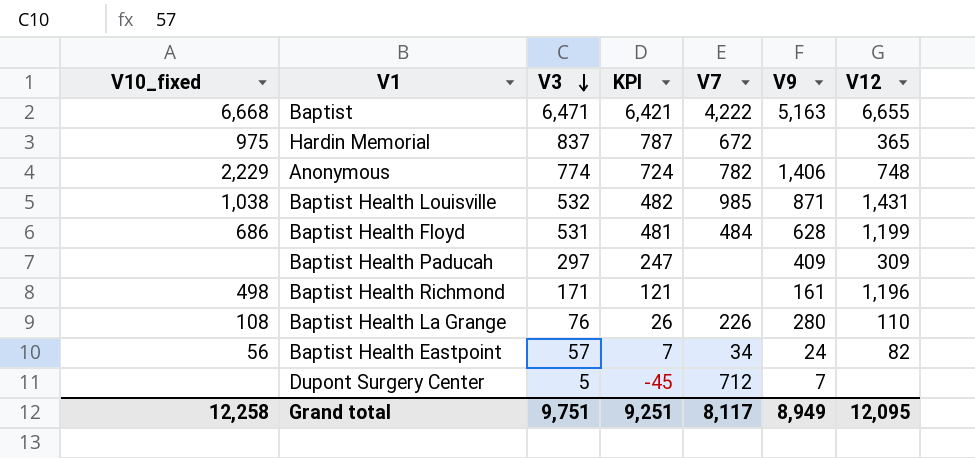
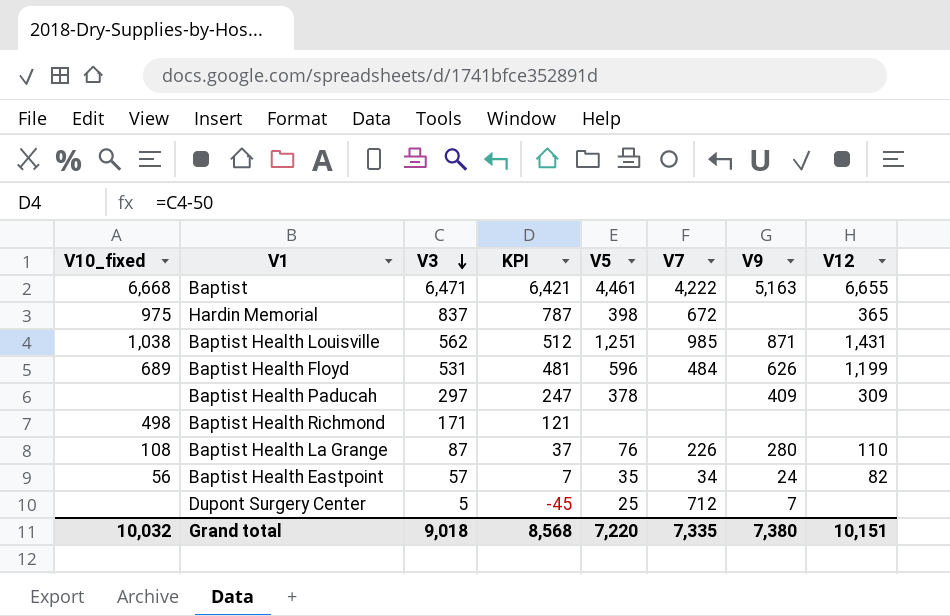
column V5 | position: none -> 5
row Anonymous: 2,229 | 774 | 724 | 782 | 1,406 | 748 -> none
Baptist Health Louisville | V3: 532 -> 562
Baptist Health Louisville | KPI: 482 -> 512
Baptist Health Floyd | V10_fixed: 686 -> 689
Baptist Health Floyd | V9: 628 -> 626
Baptist Health Richmond | V9: 161 -> none
Baptist Health Richmond | V12: 1,196 -> none
Baptist Health La Grange | V3: 76 -> 87
Baptist Health La Grange | KPI: 26 -> 37
Grand total | V10_fixed: 12,258 -> 10,032
Grand total | V3: 9,751 -> 9,018
Grand total | KPI: 9,251 -> 8,568
Grand total | V7: 8,117 -> 7,335
Grand total | V9: 8,949 -> 7,380
Grand total | V12: 12,095 -> 10,151

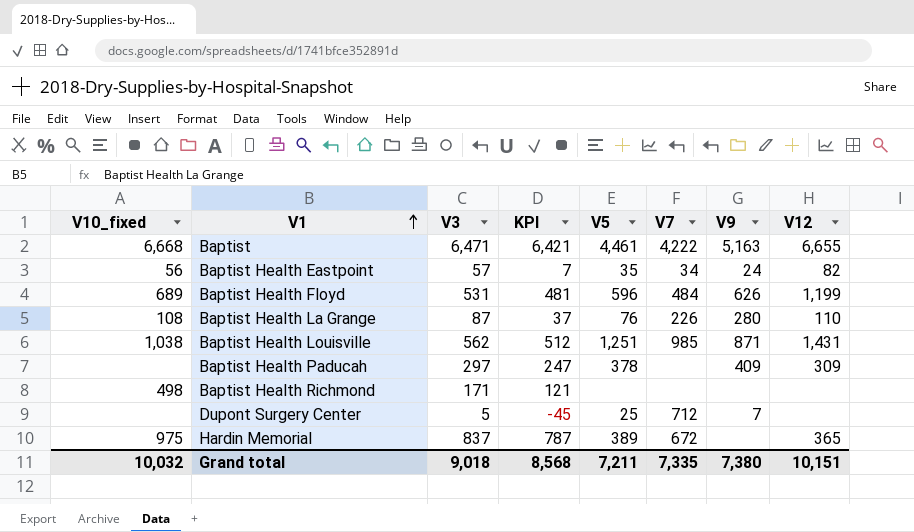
row order: V3 descending -> V1 ascending
Hardin Memorial | V5: 398 -> 389
Grand total | V5: 7,220 -> 7,211

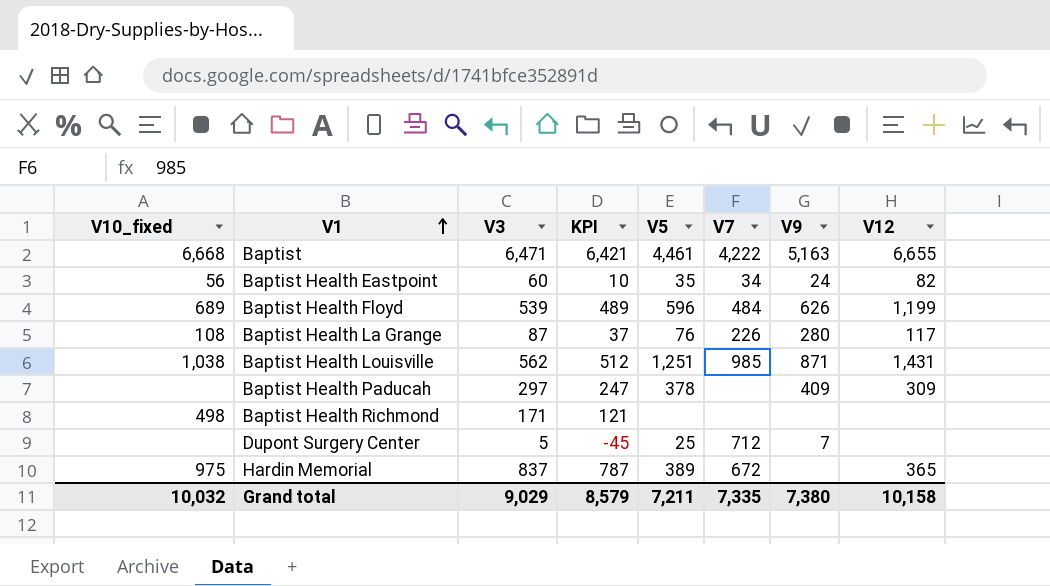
Baptist Health Eastpoint | V3: 57 -> 60
Baptist Health Eastpoint | KPI: 7 -> 10
Baptist Health Floyd | V3: 531 -> 539
Baptist Health Floyd | KPI: 481 -> 489
Baptist Health La Grange | V12: 110 -> 117
Grand total | V3: 9,018 -> 9,029
Grand total | KPI: 8,568 -> 8,579
Grand total | V12: 10,151 -> 10,158

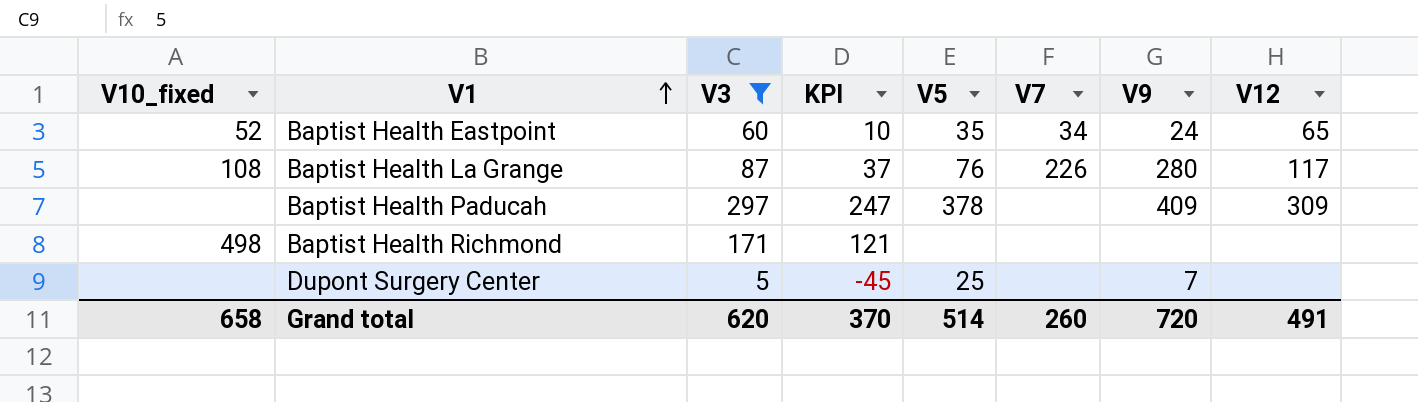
filter: none -> V3 <= 297
Baptist Health Eastpoint | V10_fixed: 56 -> 52
Baptist Health Eastpoint | V12: 82 -> 65
Dupont Surgery Center | V7: 712 -> none
Grand total | V10_fixed: 10,032 -> 658
Grand total | V3: 9,029 -> 620
Grand total | KPI: 8,579 -> 370
Grand total | V5: 7,211 -> 514
Grand total | V7: 7,335 -> 260
Grand total | V9: 7,380 -> 720
Grand total | V12: 10,158 -> 491

